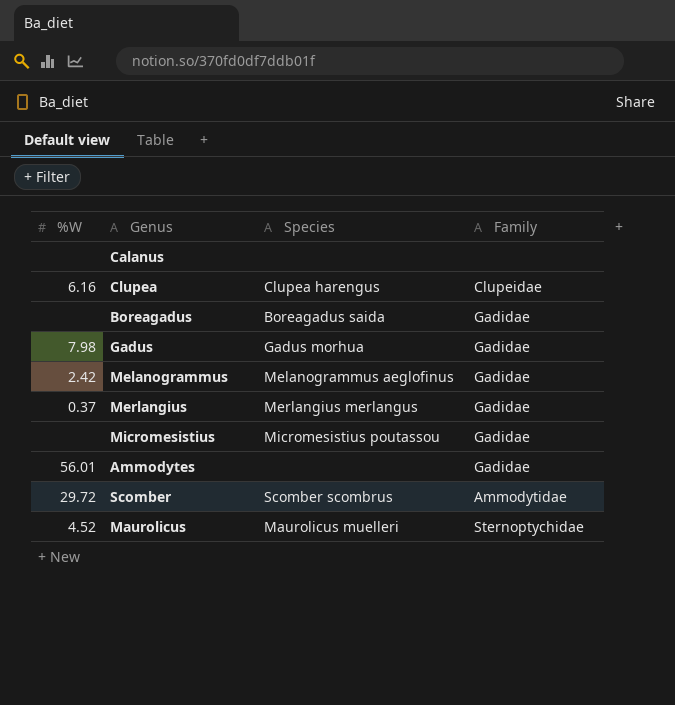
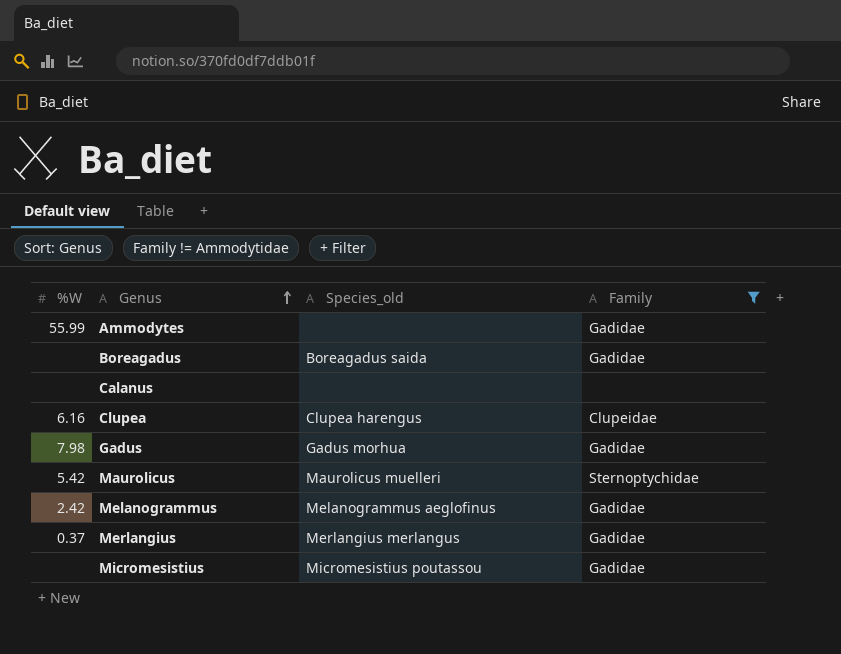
filter: none -> Family != Ammodytidae
row order: none -> Genus ascending
column name: Species -> Species_old
Ammodytes | %W: 56.01 -> 55.99
Maurolicus | %W: 4.52 -> 5.42

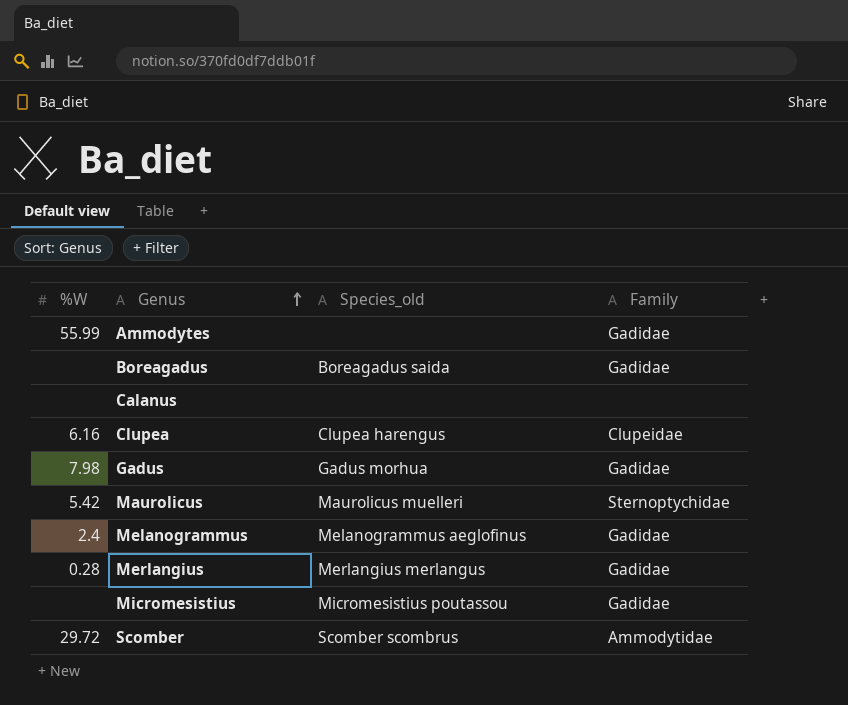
filter: Family != Ammodytidae -> none
Melanogrammus | %W: 2.42 -> 2.4
Merlangius | %W: 0.37 -> 0.28

